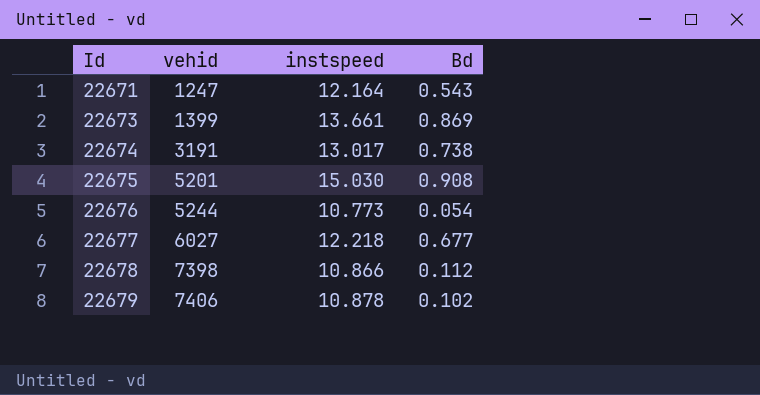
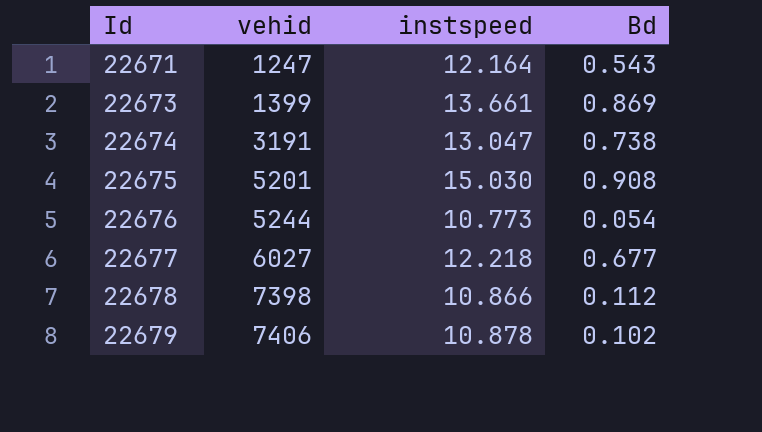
22674 | instspeed: 13.017 -> 13.047

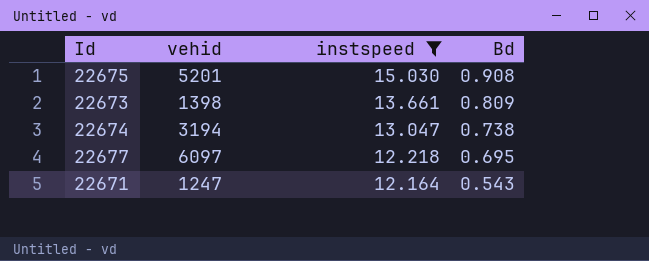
filter: none -> instspeed >= 12.164
row order: Id ascending -> instspeed descending
22673 | vehid: 1399 -> 1398
22673 | Bd: 0.869 -> 0.809
22674 | vehid: 3191 -> 3194
22677 | vehid: 6027 -> 6097
22677 | Bd: 0.677 -> 0.695

